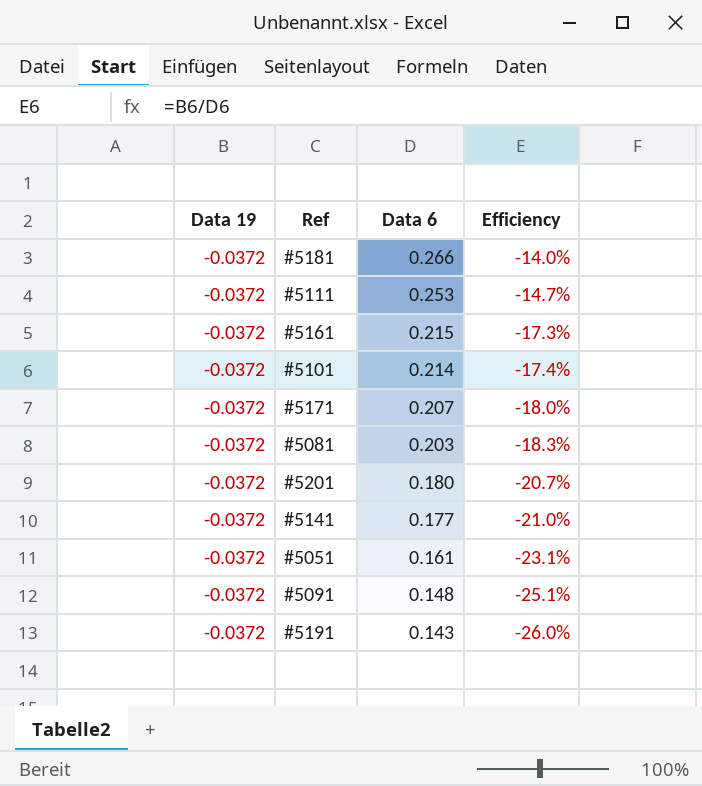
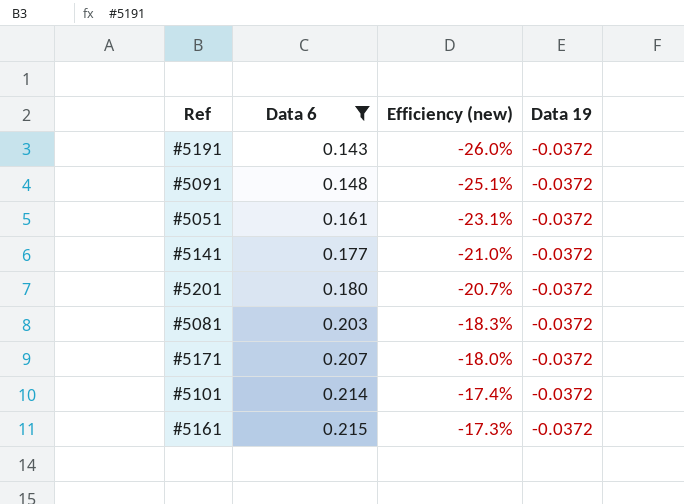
filter: none -> Data 6 <= 0.215
row order: Data 6 descending -> Data 6 ascending
column name: Efficiency -> Efficiency (new)
column Data 19 | position: 1 -> 4

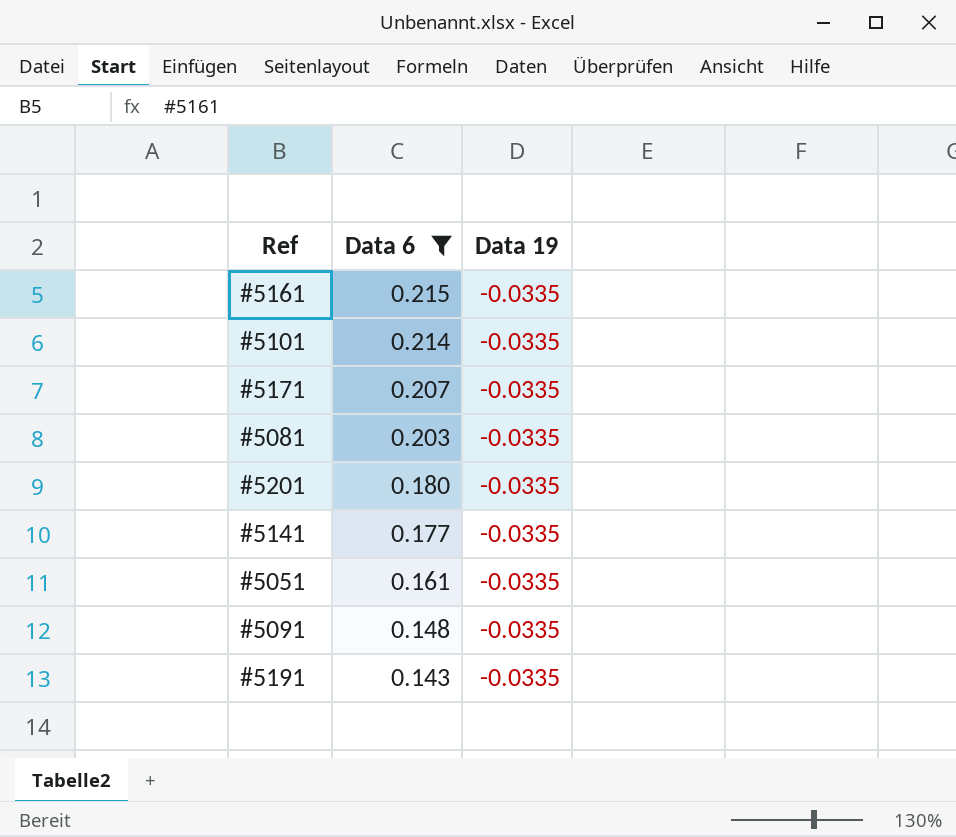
row order: Data 6 ascending -> Data 6 descending
column Efficiency (new) | formula: [Data 19] / [Data 6] -> none
#5161 | Data 19: -0.0372 -> -0.0335
#5101 | Data 19: -0.0372 -> -0.0335
#5171 | Data 19: -0.0372 -> -0.0335
#5081 | Data 19: -0.0372 -> -0.0335
#5201 | Data 19: -0.0372 -> -0.0335
#5141 | Data 19: -0.0372 -> -0.0335
#5051 | Data 19: -0.0372 -> -0.0335
#5091 | Data 19: -0.0372 -> -0.0335
#5191 | Data 19: -0.0372 -> -0.0335

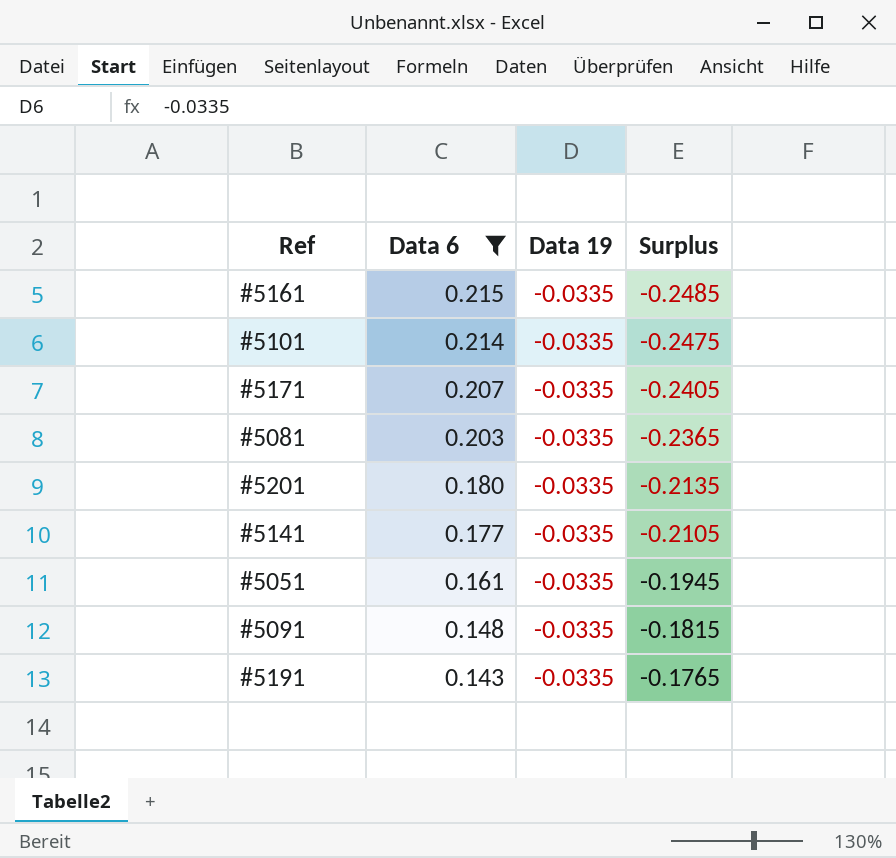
column Surplus | formula: none -> [Data 19] - [Data 6]

